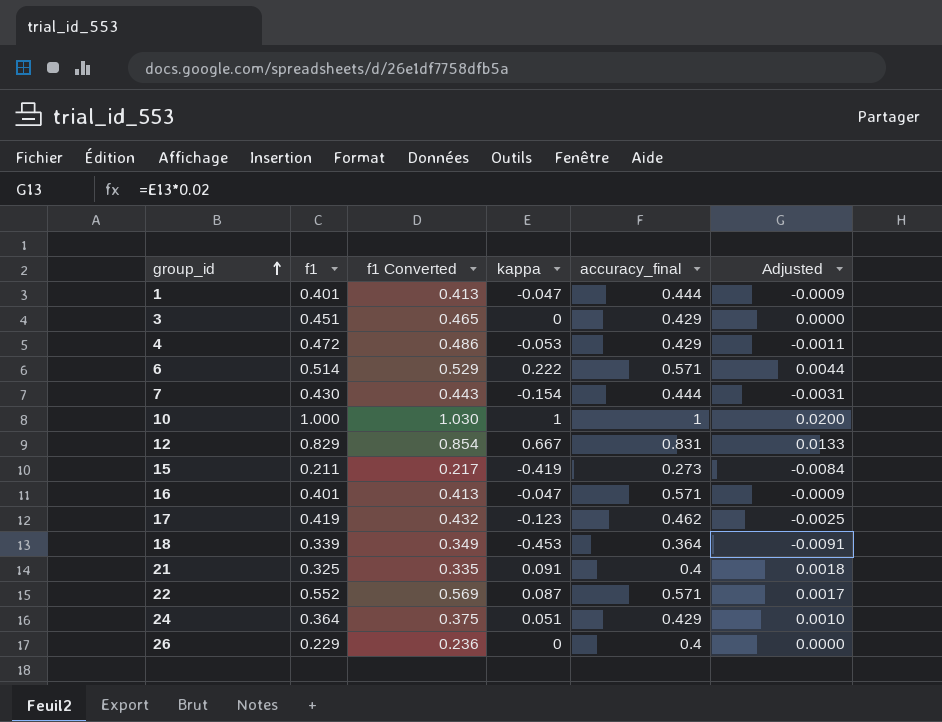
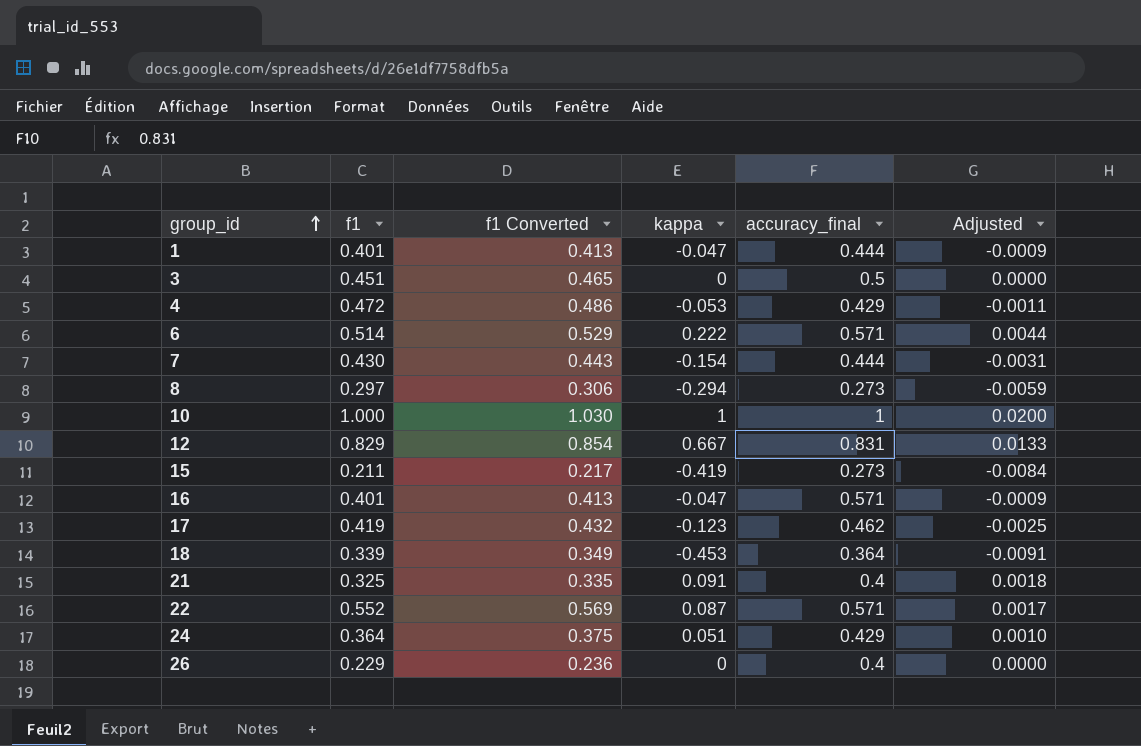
3 | accuracy_final: 0.429 -> 0.5
row 8: none -> 0.297 | 0.306 | -0.294 | 0.273 | -0.0059

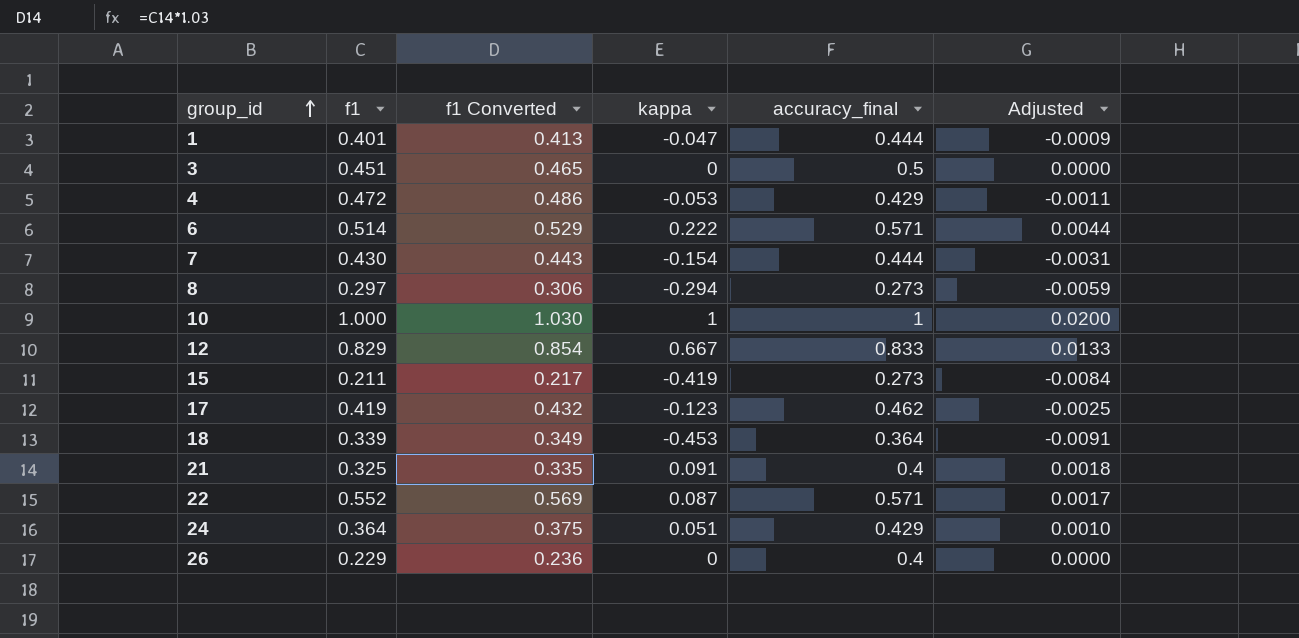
row 16: 0.401 | 0.413 | -0.047 | 0.571 | -0.0009 -> none
12 | accuracy_final: 0.831 -> 0.833

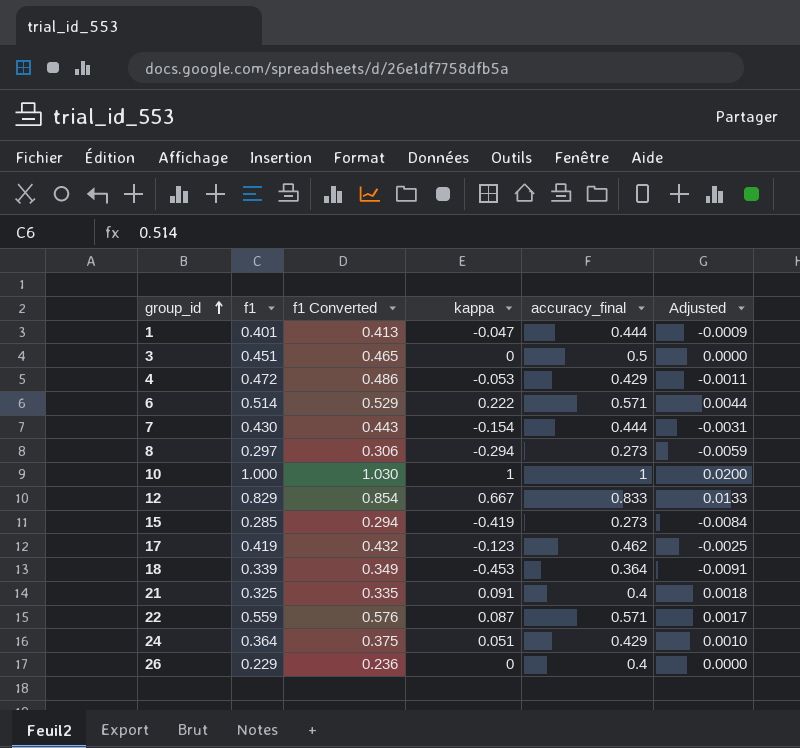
15 | f1: 0.211 -> 0.285
15 | f1 Converted: 0.217 -> 0.294
22 | f1: 0.552 -> 0.559
22 | f1 Converted: 0.569 -> 0.576

